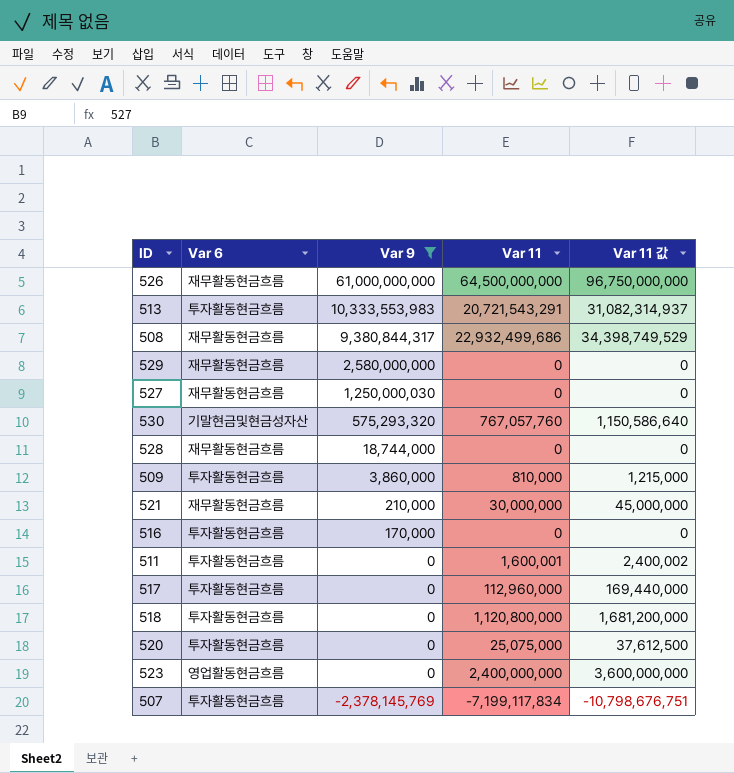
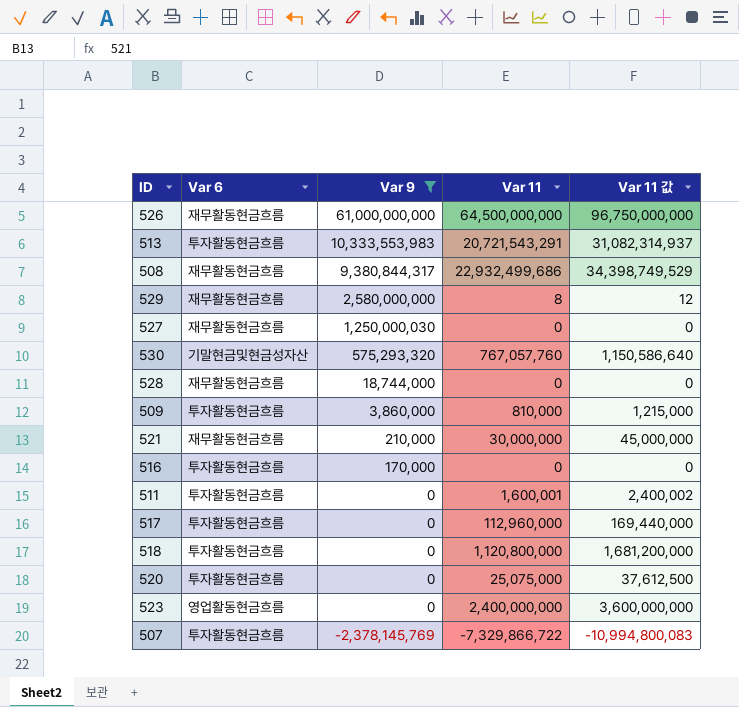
529 | Var 11: 0 -> 8
529 | Var 11 값: 0 -> 12
507 | Var 11: -7,199,117,834 -> -7,329,866,722
507 | Var 11 값: -10,798,676,751 -> -10,994,800,083

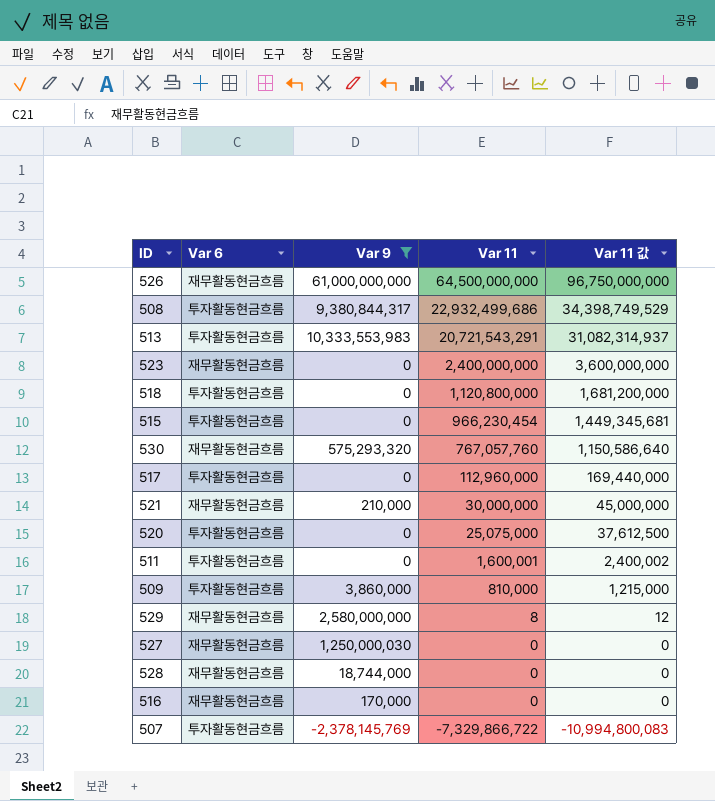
row order: Var 9 descending -> Var 11 descending
508 | Var 6: 재무활동현금흐름 -> 투자활동현금흐름
523 | Var 6: 영업활동현금흐름 -> 재무활동현금흐름
row 515: none -> 투자활동현금흐름 | 0 | 966,230,454 | 1,449,345,681
530 | Var 6: 기말현금및현금성자산 -> 재무활동현금흐름
516 | Var 6: 투자활동현금흐름 -> 재무활동현금흐름

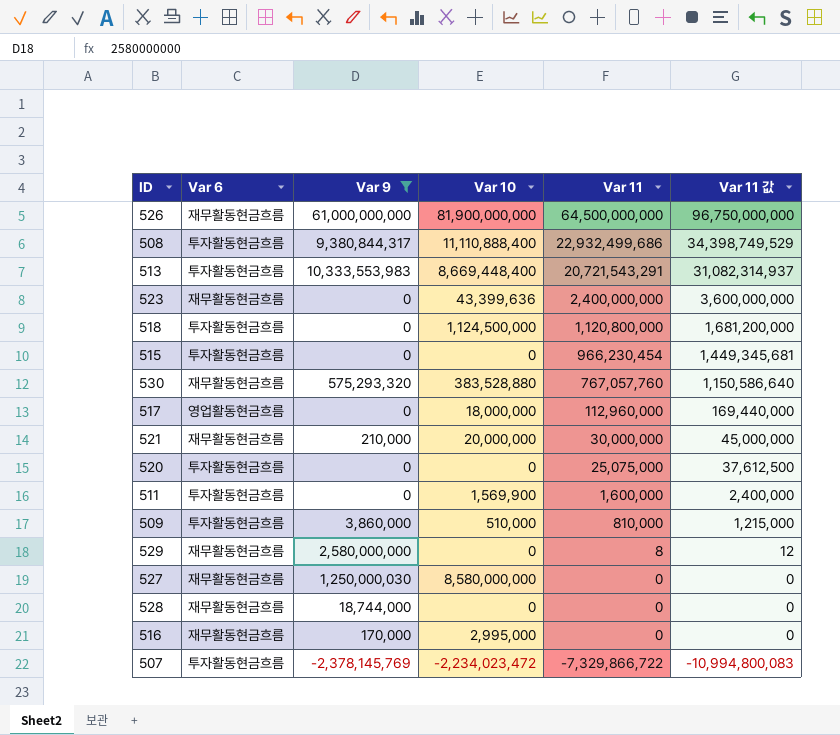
column Var 10 | position: none -> 4
517 | Var 6: 투자활동현금흐름 -> 영업활동현금흐름
511 | Var 11: 1,600,001 -> 1,600,000
511 | Var 11 값: 2,400,002 -> 2,400,000

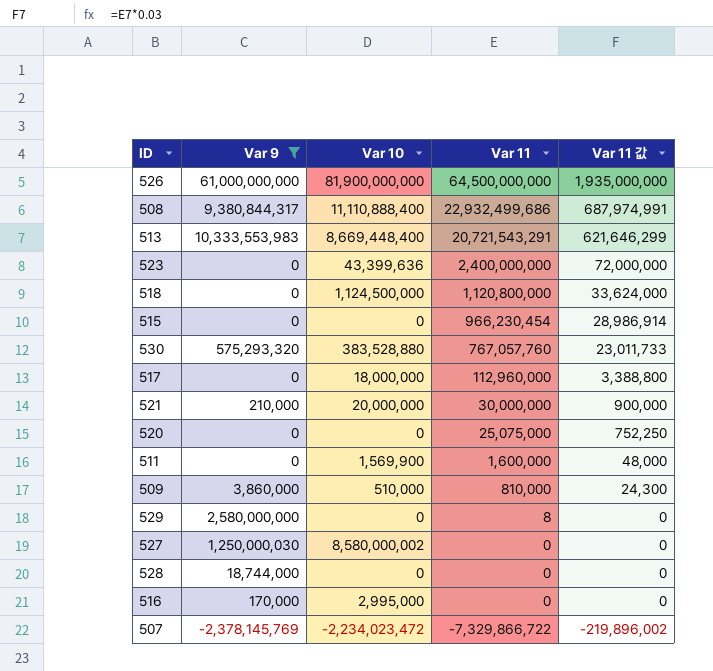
column Var 6 | position: 2 -> none
column Var 11 값 | formula: [Var 11] * 1.5 -> [Var 11] * 0.03
527 | Var 10: 8,580,000,000 -> 8,580,000,002

